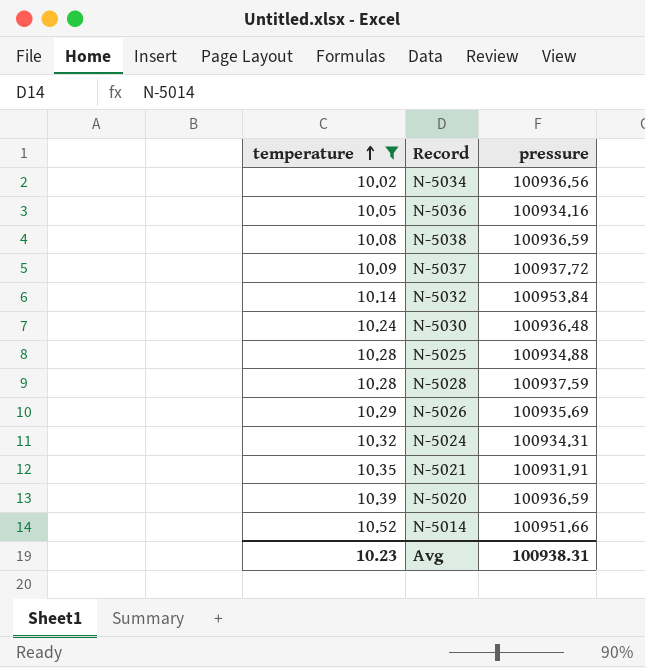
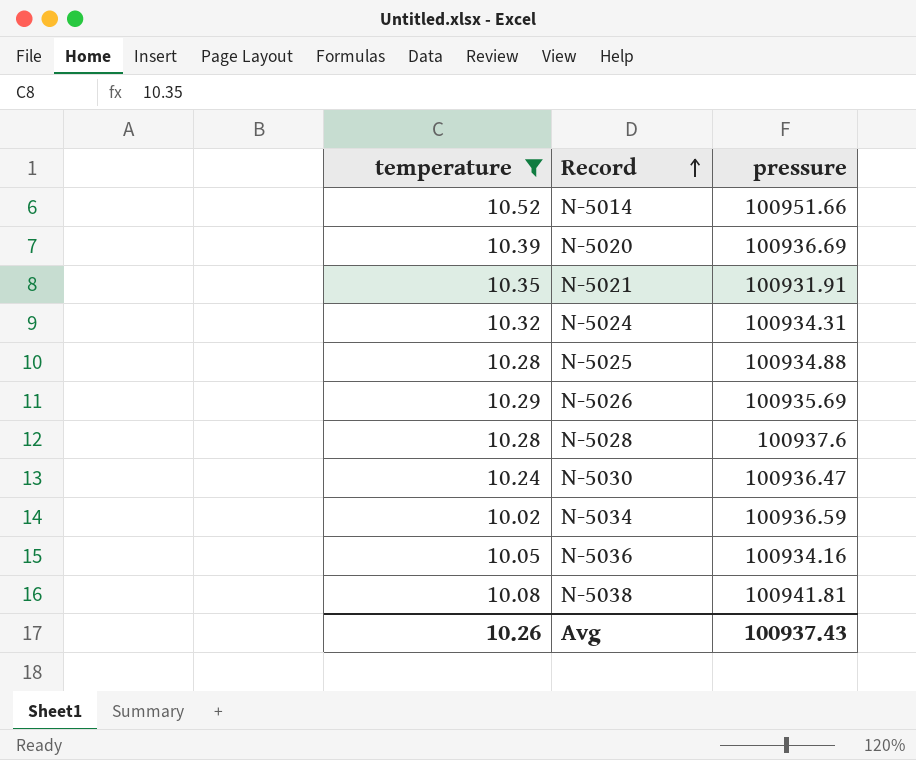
row order: temperature ascending -> Record ascending
row N-5037: 10.09 | 100937.72 -> none
row N-5032: 10.14 | 100953.84 -> none
N-5020 | pressure: 100936.59 -> 100936.69
N-5028 | pressure: 100937.59 -> 100937.6
N-5030 | pressure: 100936.48 -> 100936.47
N-5034 | pressure: 100936.56 -> 100936.59
N-5038 | pressure: 100936.59 -> 100941.81
Avg | temperature: 10.23 -> 10.26
Avg | pressure: 100938.31 -> 100937.43

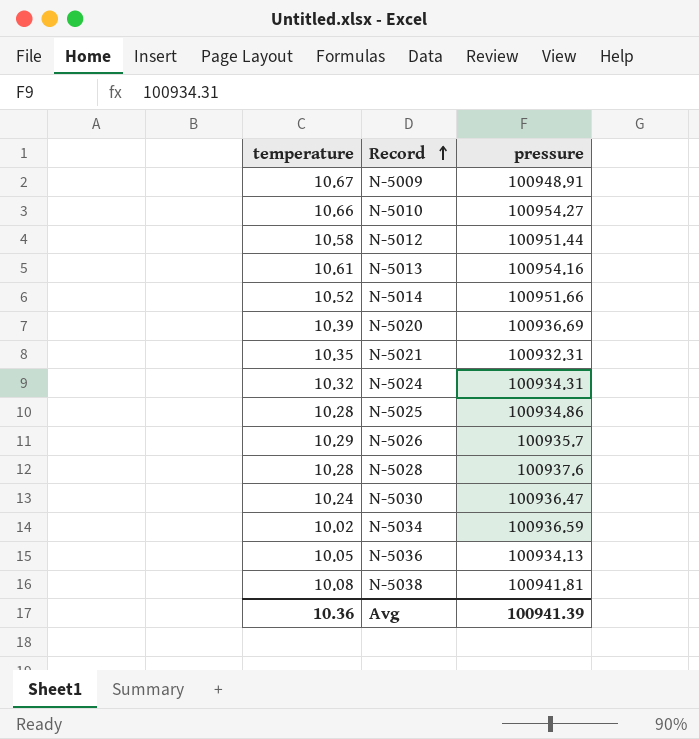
filter: temperature <= 10.52 -> none
N-5021 | pressure: 100931.91 -> 100932.31
N-5025 | pressure: 100934.88 -> 100934.86
N-5026 | pressure: 100935.69 -> 100935.7
N-5036 | pressure: 100934.16 -> 100934.13
Avg | temperature: 10.26 -> 10.36
Avg | pressure: 100937.43 -> 100941.39

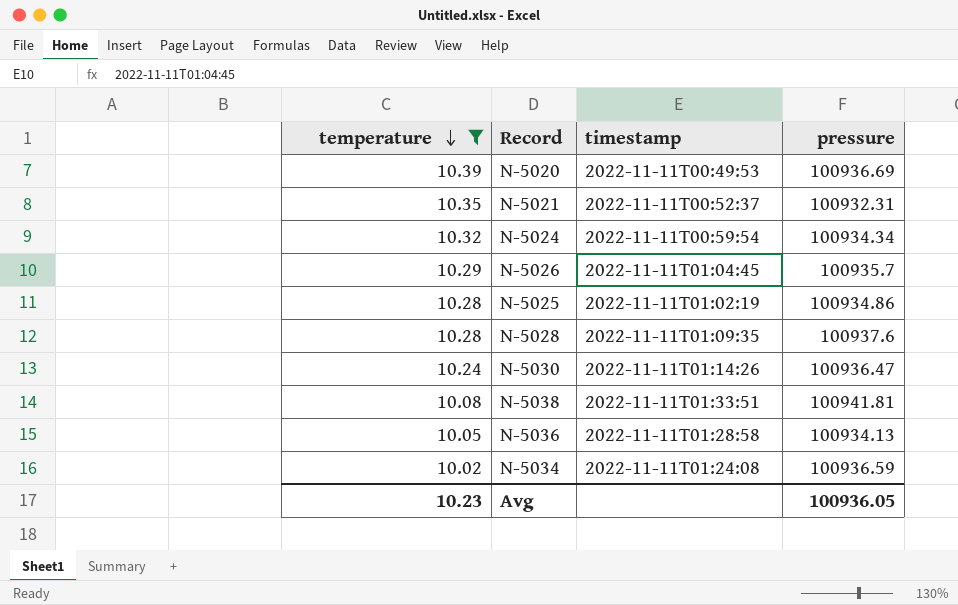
filter: none -> temperature <= 10.39
row order: Record ascending -> temperature descending
column timestamp | position: none -> 3
N-5024 | pressure: 100934.31 -> 100934.34
Avg | temperature: 10.36 -> 10.23
Avg | pressure: 100941.39 -> 100936.05

